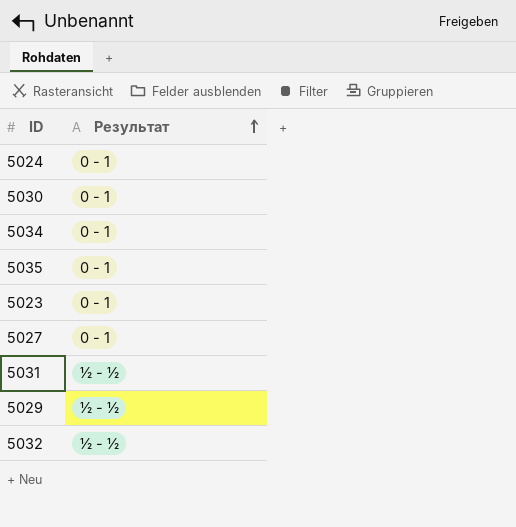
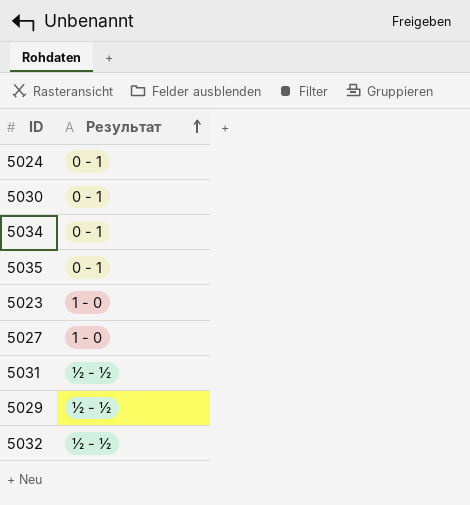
5023 | Результат: 0 - 1 -> 1 - 0
5027 | Результат: 0 - 1 -> 1 - 0

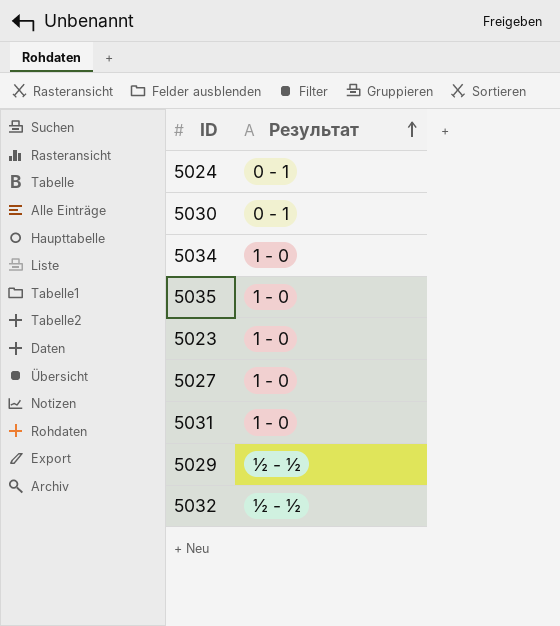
5034 | Результат: 0 - 1 -> 1 - 0
5035 | Результат: 0 - 1 -> 1 - 0
5031 | Результат: ½ - ½ -> 1 - 0

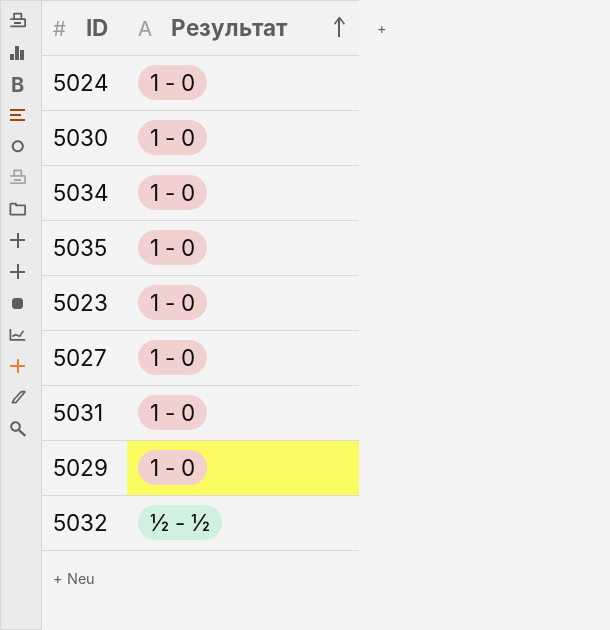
5024 | Результат: 0 - 1 -> 1 - 0
5030 | Результат: 0 - 1 -> 1 - 0
5029 | Результат: ½ - ½ -> 1 - 0

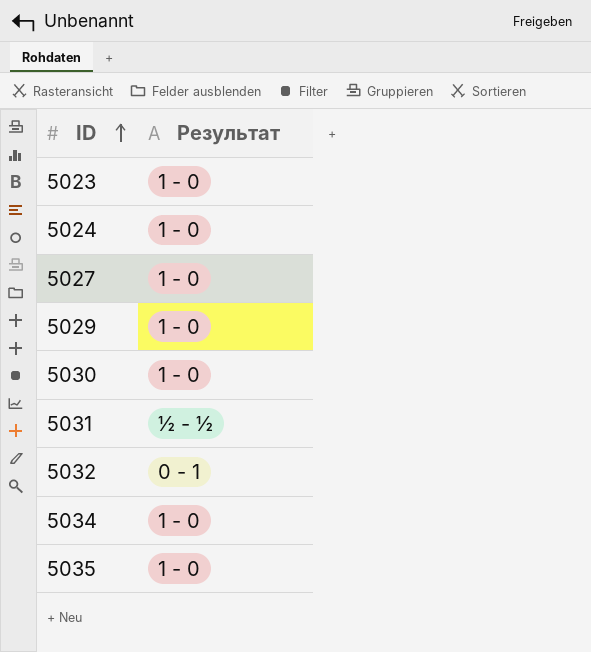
row order: Результат ascending -> ID ascending
5031 | Результат: 1 - 0 -> ½ - ½
5032 | Результат: ½ - ½ -> 0 - 1

